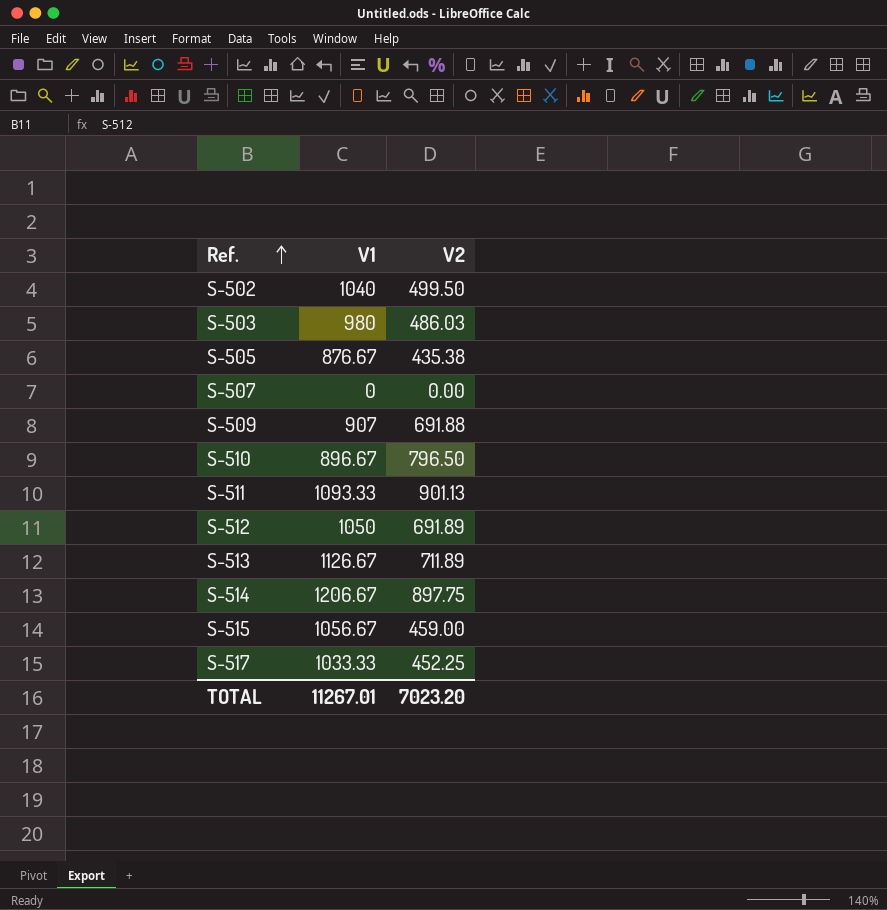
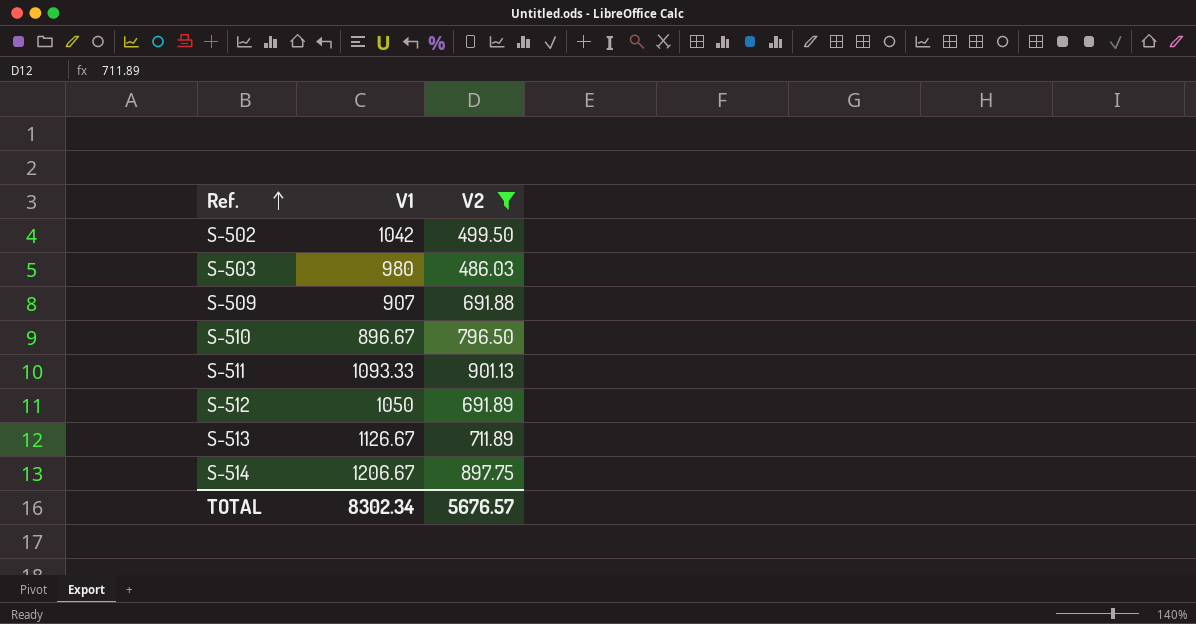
filter: none -> V2 >= 486.03
S-502 | V1: 1040 -> 1042
TOTAL | V1: 11267.01 -> 8302.34
TOTAL | V2: 7023.20 -> 5676.57

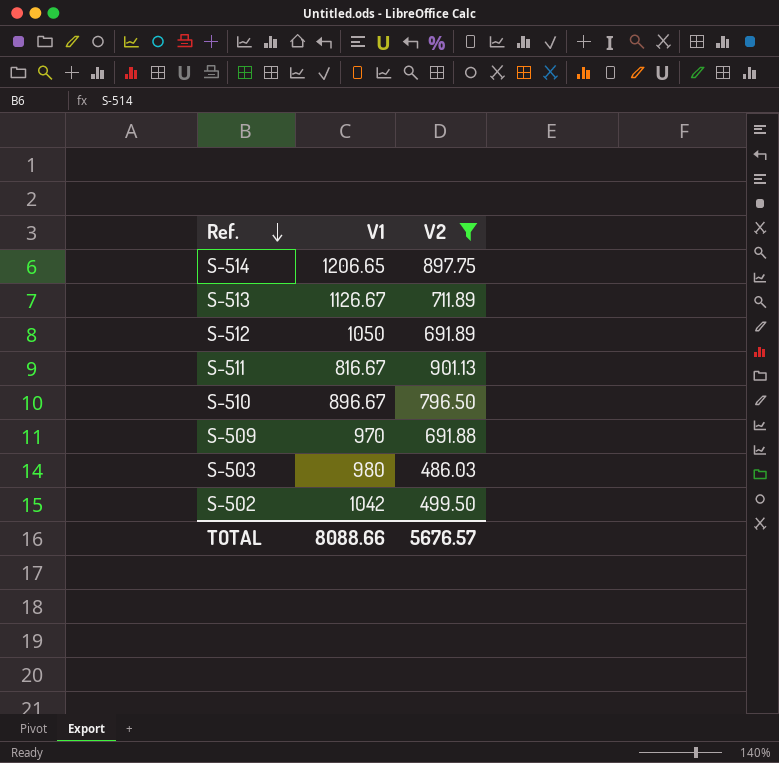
row order: Ref. ascending -> Ref. descending
S-514 | V1: 1206.67 -> 1206.65
S-511 | V1: 1093.33 -> 816.67
S-509 | V1: 907 -> 970
TOTAL | V1: 8302.34 -> 8088.66

